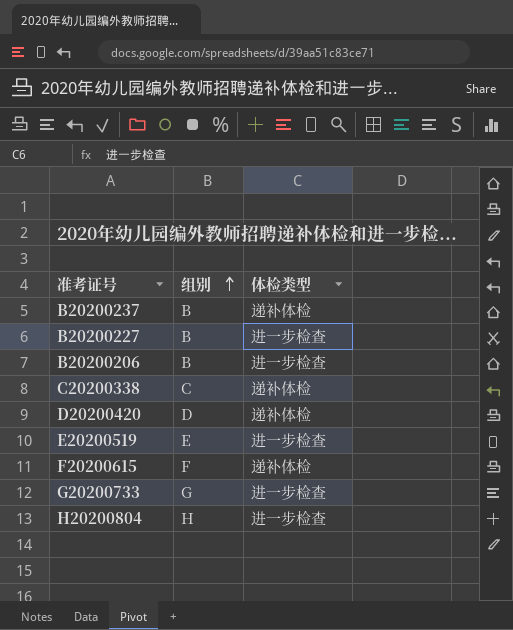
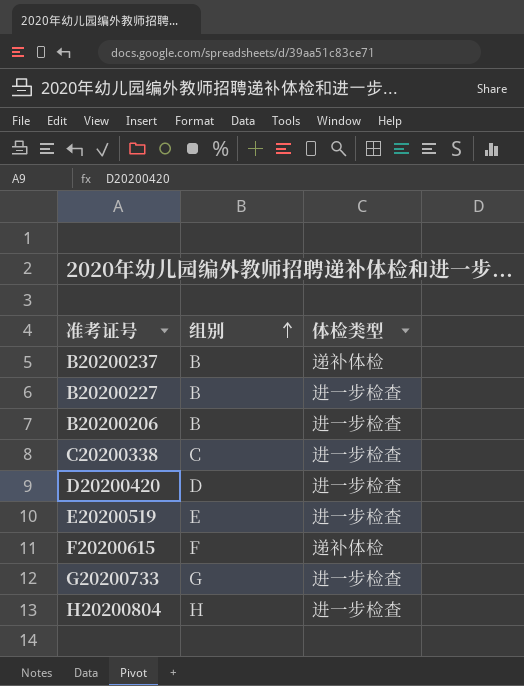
C20200338 | 体检类型: 递补体检 -> 进一步检查
D20200420 | 体检类型: 递补体检 -> 进一步检查

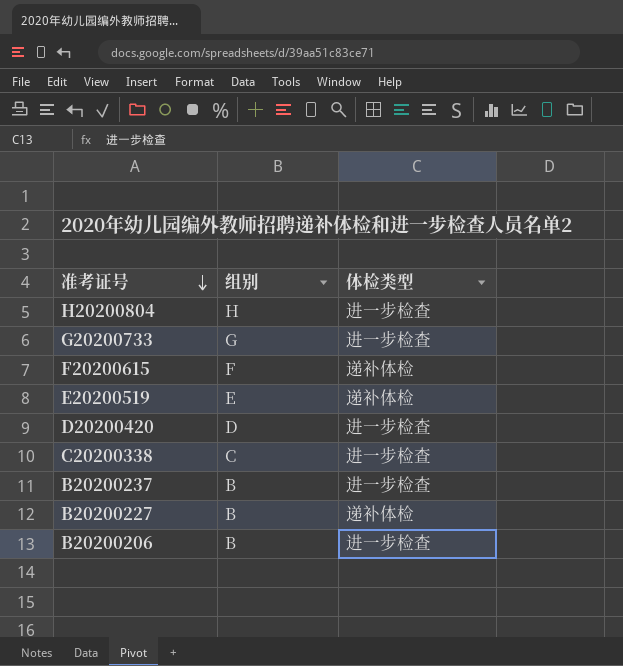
row order: 组别 ascending -> 准考证号 descending
E20200519 | 体检类型: 进一步检查 -> 递补体检
B20200237 | 体检类型: 递补体检 -> 进一步检查
B20200227 | 体检类型: 进一步检查 -> 递补体检

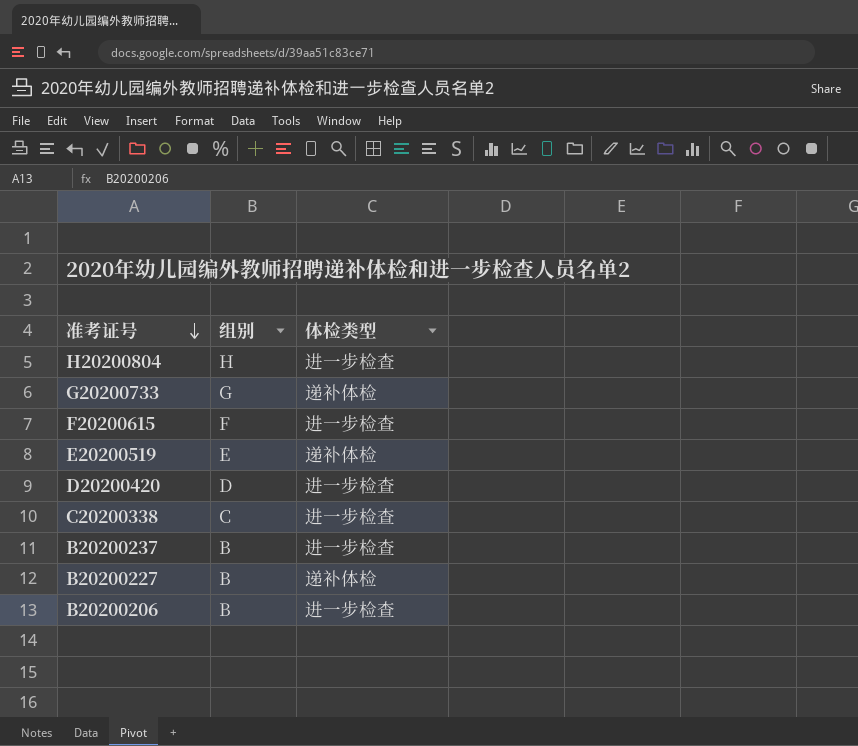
G20200733 | 体检类型: 进一步检查 -> 递补体检
F20200615 | 体检类型: 递补体检 -> 进一步检查

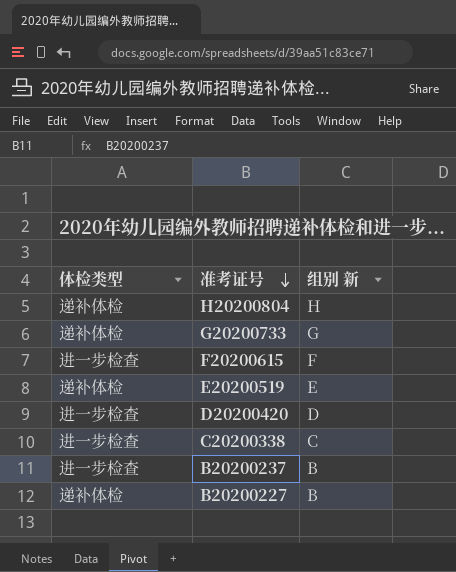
column 体检类型 | position: 3 -> 1
column name: 组别 -> 组别 新
row B20200206: B | 进一步检查 -> none
H20200804 | 体检类型: 进一步检查 -> 递补体检

